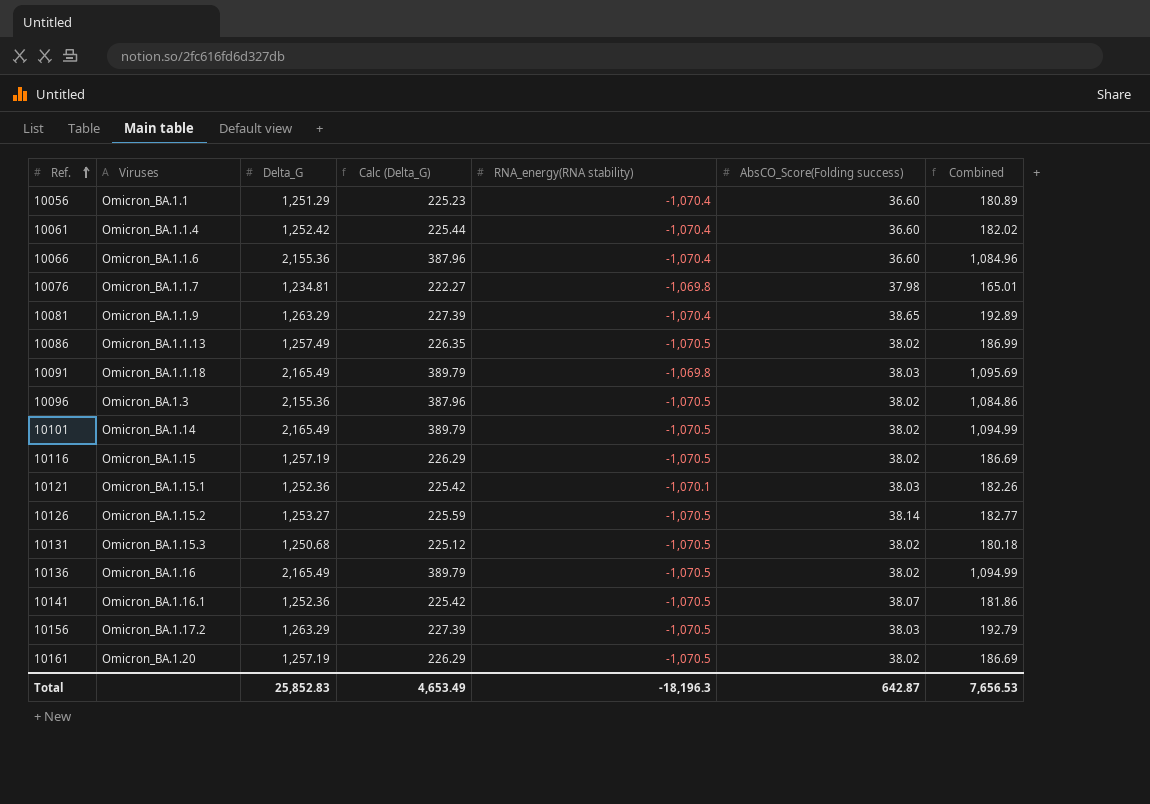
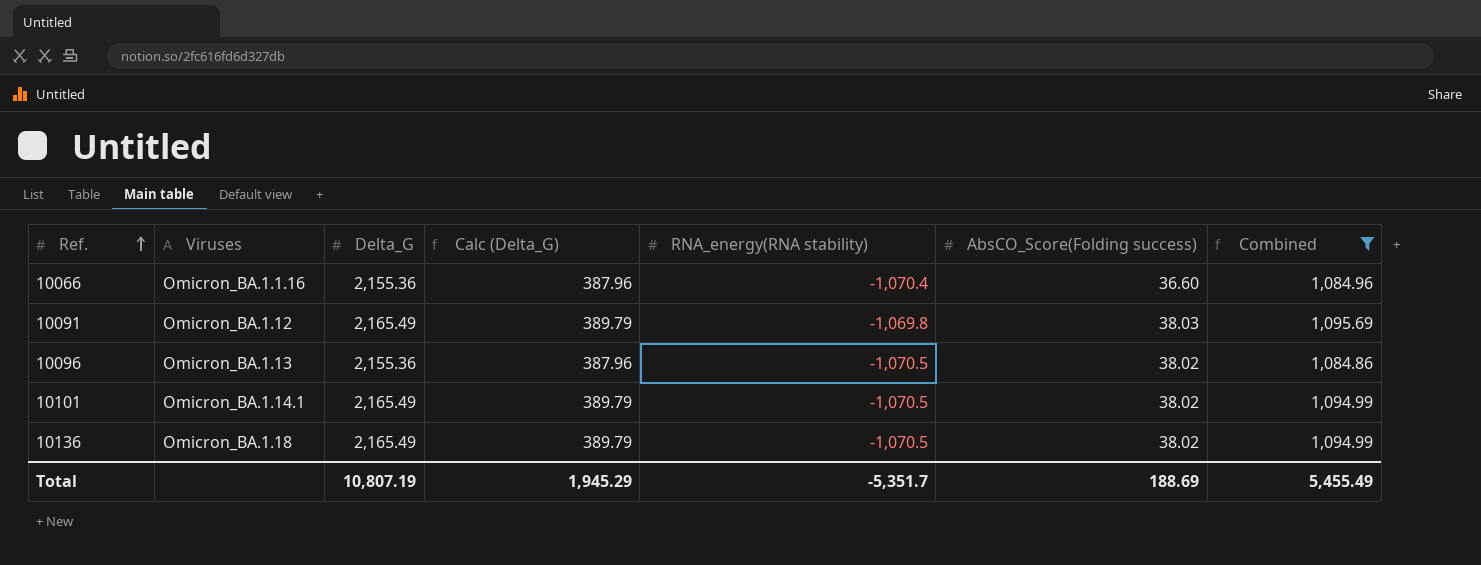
filter: none -> Combined >= 1,084.86
10066 | Viruses: Omicron_BA.1.1.6 -> Omicron_BA.1.1.16
10091 | Viruses: Omicron_BA.1.1.18 -> Omicron_BA.1.12
10096 | Viruses: Omicron_BA.1.3 -> Omicron_BA.1.13
10101 | Viruses: Omicron_BA.1.14 -> Omicron_BA.1.14.1
10136 | Viruses: Omicron_BA.1.16 -> Omicron_BA.1.18
Total | Delta_G: 25,852.83 -> 10,807.19
Total | Calc (Delta_G): 4,653.49 -> 1,945.29
Total | RNA_energy(RNA stability): -18,196.3 -> -5,351.7
Total | AbsCO_Score(Folding success): 642.87 -> 188.69
Total | Combined: 7,656.53 -> 5,455.49

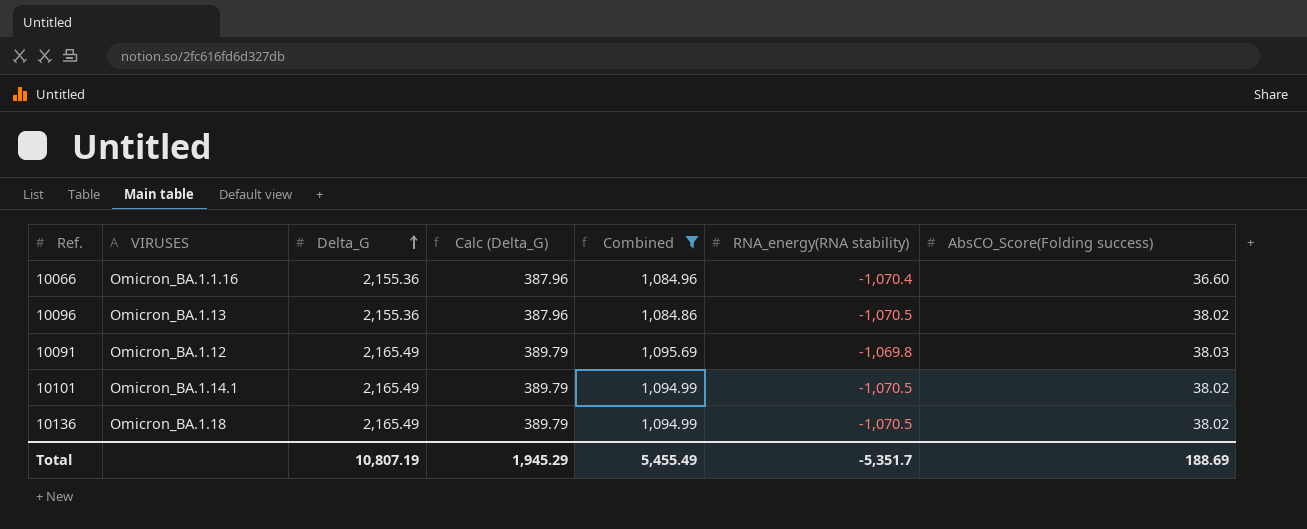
row order: Ref. ascending -> Delta_G ascending
column name: Viruses -> VIRUSES
column Combined | position: 7 -> 5

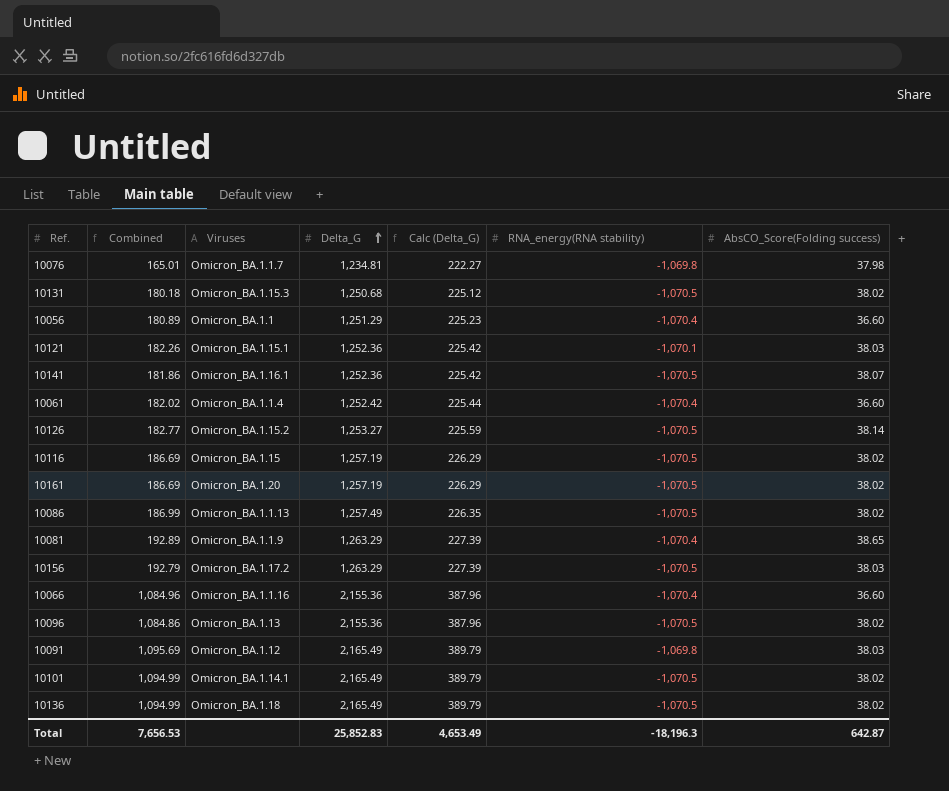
filter: Combined >= 1,084.86 -> none
column Combined | position: 5 -> 2
column name: VIRUSES -> Viruses
Total | Combined: 5,455.49 -> 7,656.53
Total | Delta_G: 10,807.19 -> 25,852.83
Total | Calc (Delta_G): 1,945.29 -> 4,653.49
Total | RNA_energy(RNA stability): -5,351.7 -> -18,196.3
Total | AbsCO_Score(Folding success): 188.69 -> 642.87

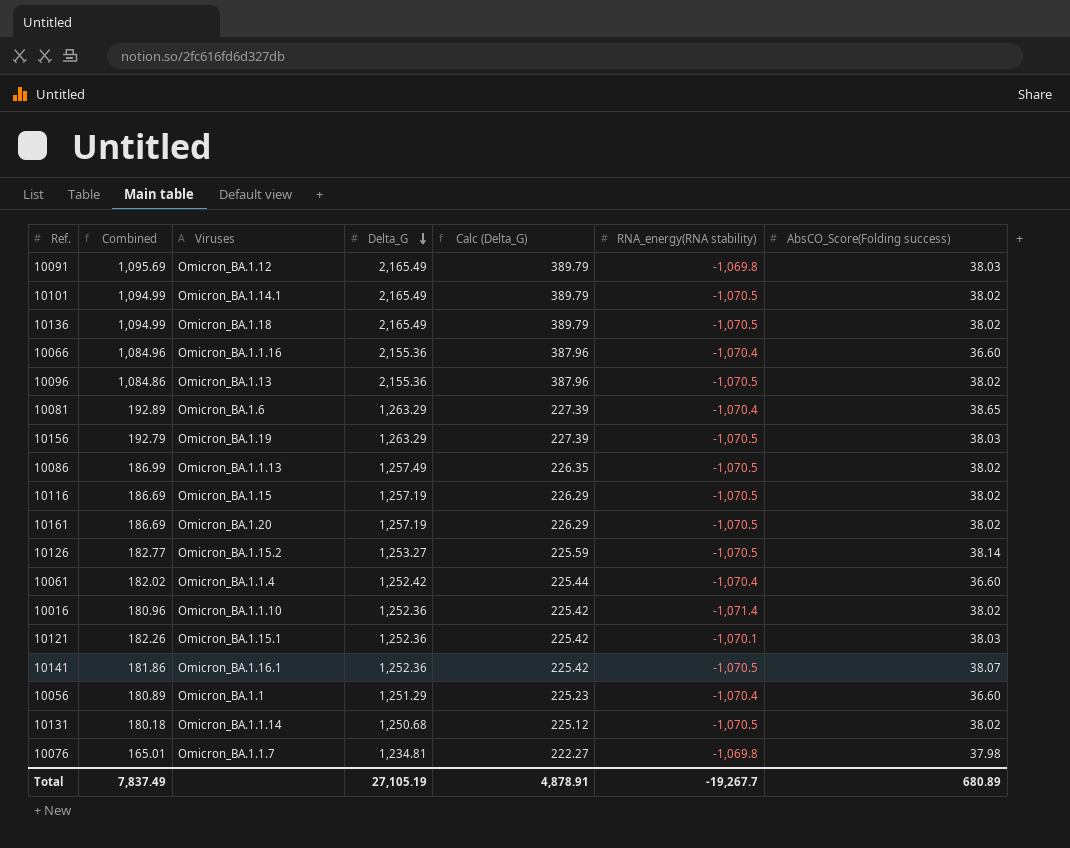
row order: Delta_G ascending -> Delta_G descending
10081 | Viruses: Omicron_BA.1.1.9 -> Omicron_BA.1.6
10156 | Viruses: Omicron_BA.1.17.2 -> Omicron_BA.1.19
row 10016: none -> 180.96 | Omicron_BA.1.1.10 | 1,252.36 | 225.42 | -1,071.4 | 38.02
10131 | Viruses: Omicron_BA.1.15.3 -> Omicron_BA.1.1.14
Total | Combined: 7,656.53 -> 7,837.49
Total | Delta_G: 25,852.83 -> 27,105.19
Total | Calc (Delta_G): 4,653.49 -> 4,878.91
Total | RNA_energy(RNA stability): -18,196.3 -> -19,267.7
Total | AbsCO_Score(Folding success): 642.87 -> 680.89

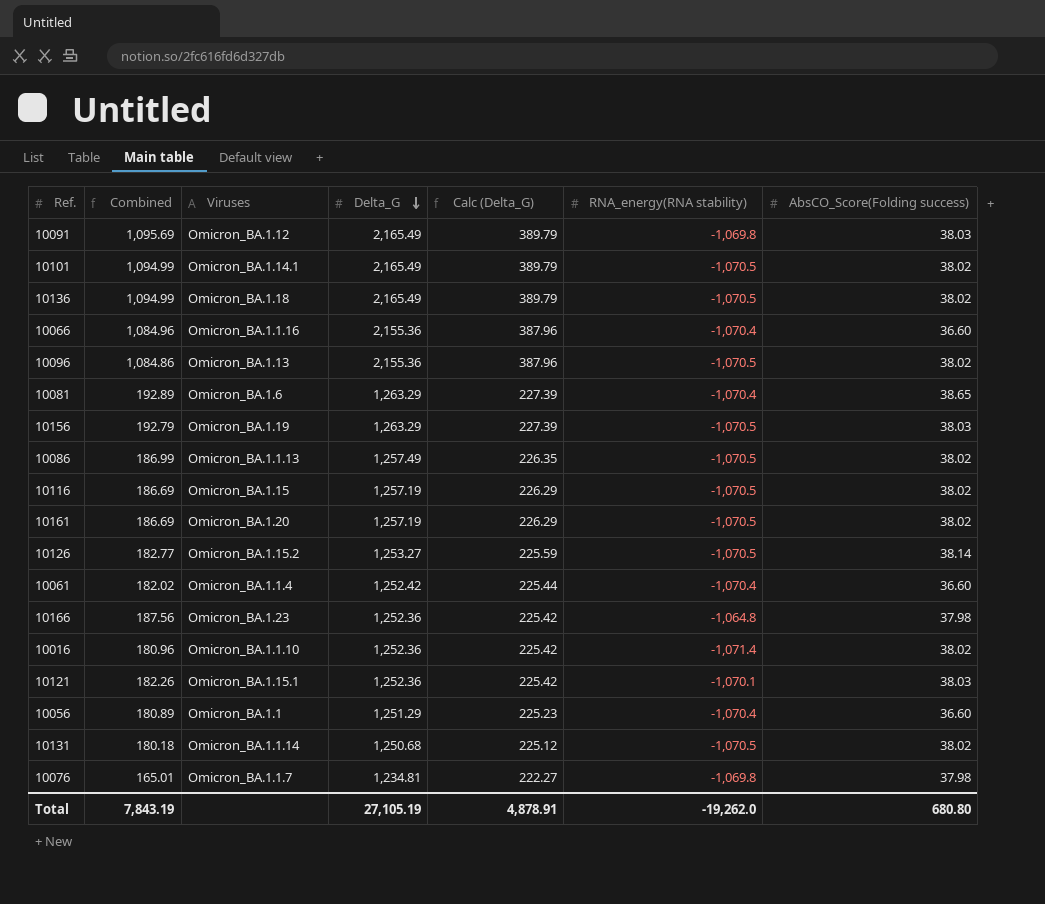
row 10141: 181.86 | Omicron_BA.1.16.1 | 1,252.36 | 225.42 | -1,070.5 | 38.07 -> none
row 10166: none -> 187.56 | Omicron_BA.1.23 | 1,252.36 | 225.42 | -1,064.8 | 37.98
Total | Combined: 7,837.49 -> 7,843.19
Total | RNA_energy(RNA stability): -19,267.7 -> -19,262.0
Total | AbsCO_Score(Folding success): 680.89 -> 680.80

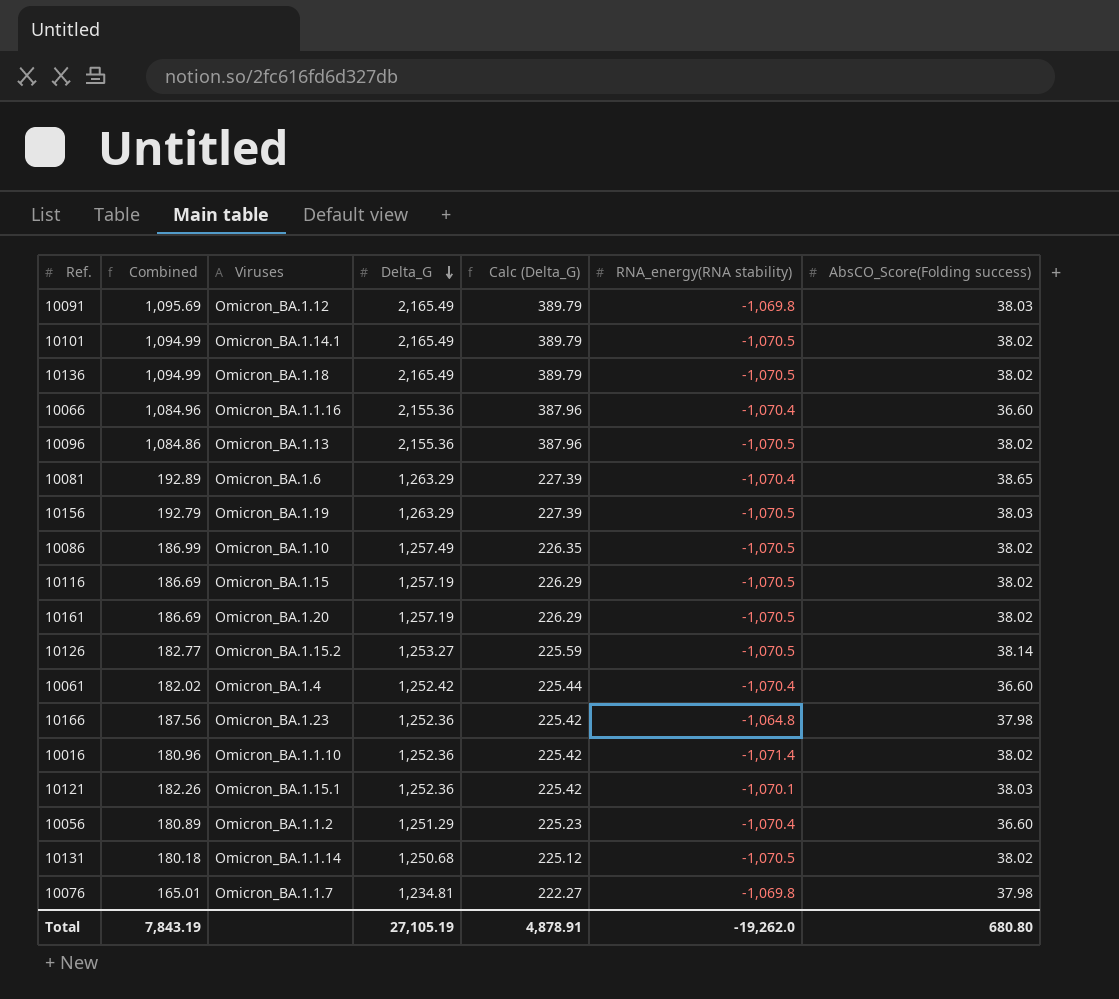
10086 | Viruses: Omicron_BA.1.1.13 -> Omicron_BA.1.10
10061 | Viruses: Omicron_BA.1.1.4 -> Omicron_BA.1.4
10056 | Viruses: Omicron_BA.1.1 -> Omicron_BA.1.1.2

